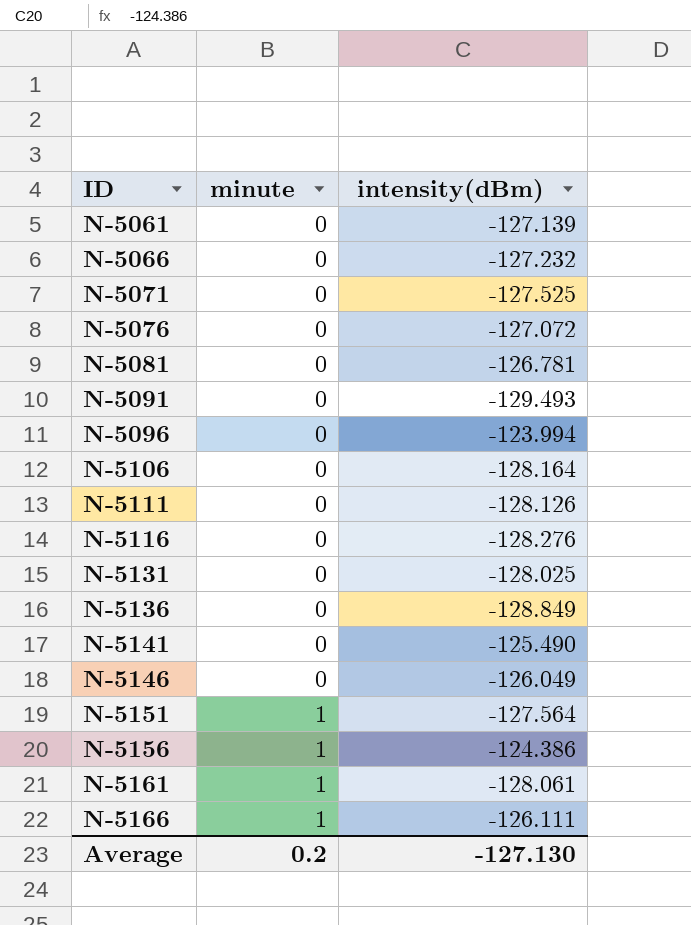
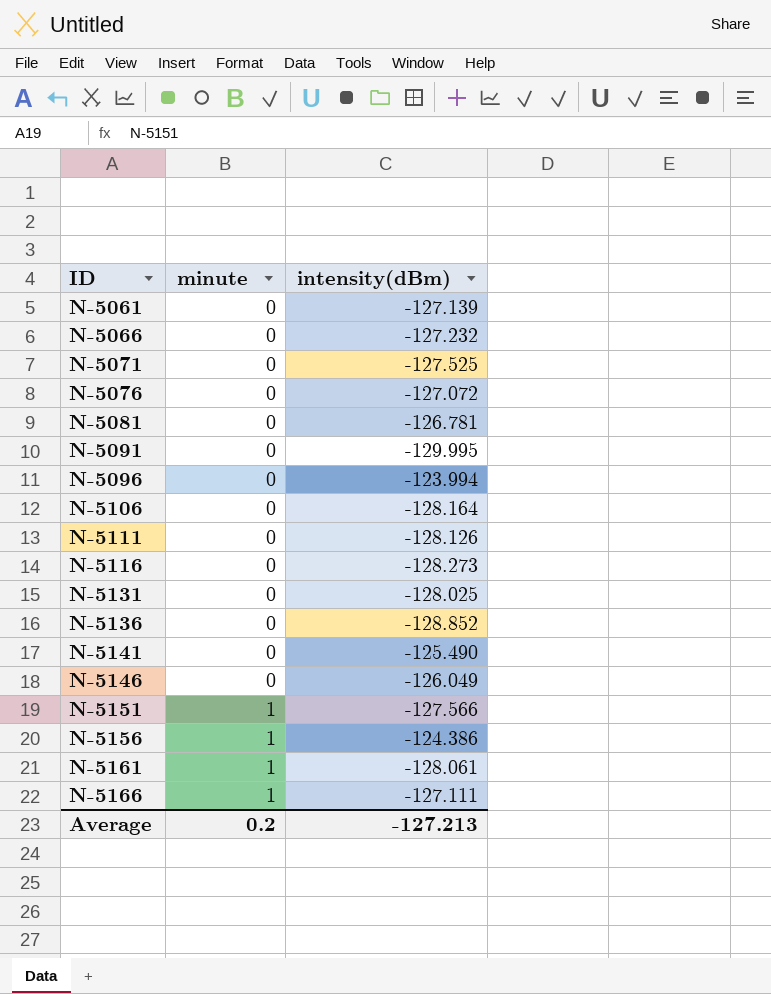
N-5091 | intensity(dBm): -129.493 -> -129.995
N-5116 | intensity(dBm): -128.276 -> -128.273
N-5136 | intensity(dBm): -128.849 -> -128.852
N-5151 | intensity(dBm): -127.564 -> -127.566
N-5166 | intensity(dBm): -126.111 -> -127.111
Average | intensity(dBm): -127.130 -> -127.213

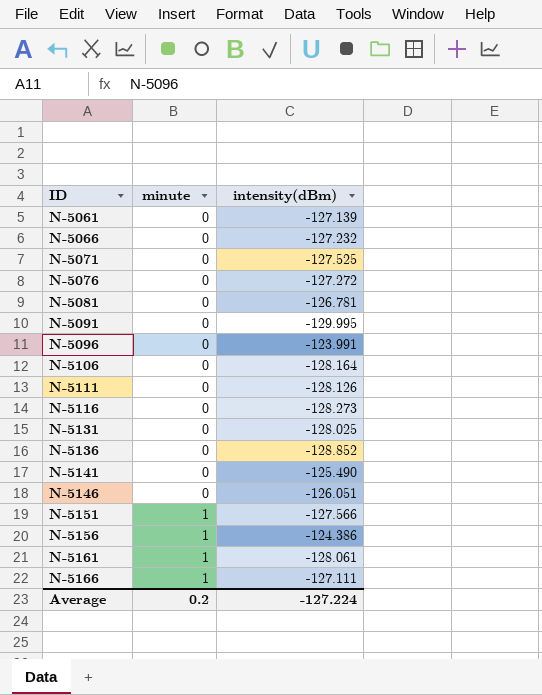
N-5076 | intensity(dBm): -127.072 -> -127.272
N-5096 | intensity(dBm): -123.994 -> -123.991
N-5146 | intensity(dBm): -126.049 -> -126.051
Average | intensity(dBm): -127.213 -> -127.224

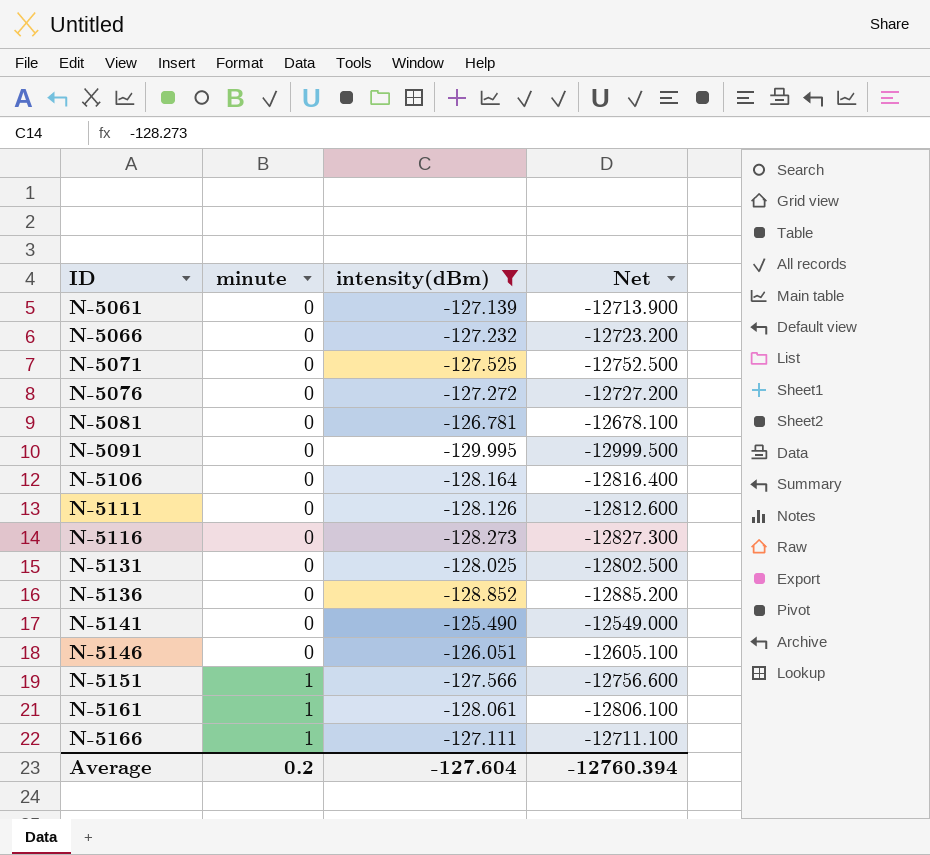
filter: none -> intensity(dBm) <= -125.490
column Net | formula: none -> [intensity(dBm)] * 100
Average | intensity(dBm): -127.224 -> -127.604

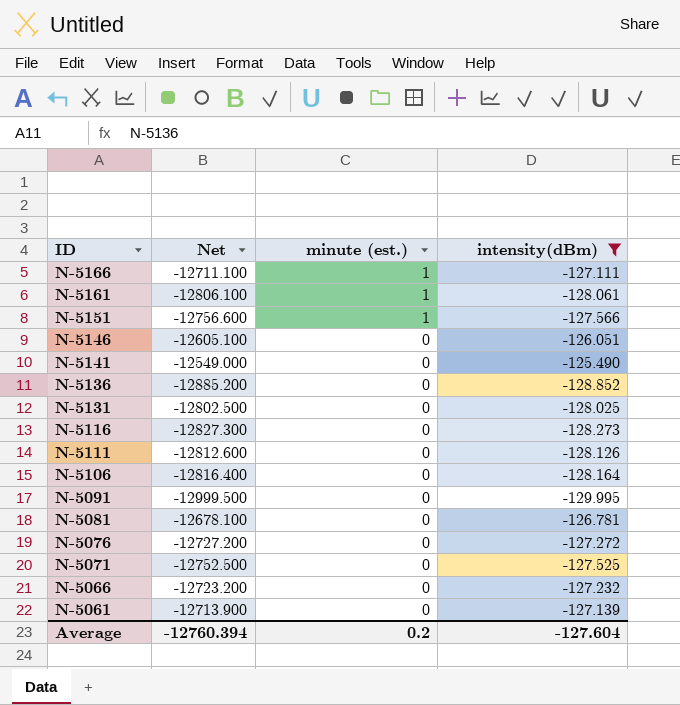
row order: ID ascending -> ID descending
column Net | position: 4 -> 2
column name: minute -> minute (est.)

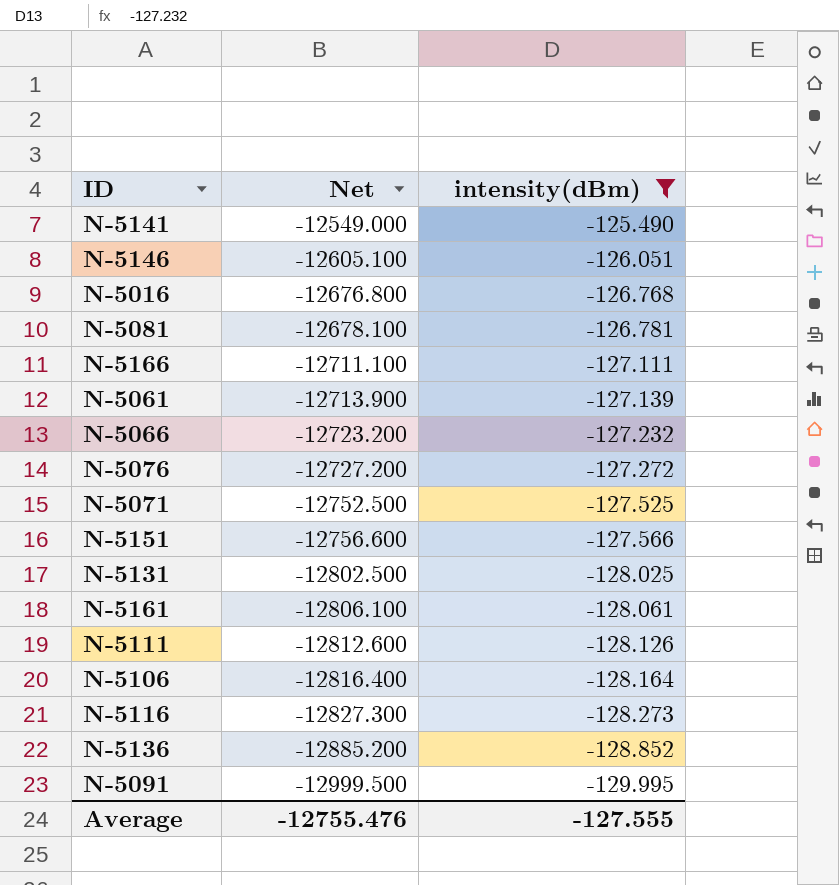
row order: ID descending -> Net descending
column minute (est.) | position: 3 -> none
row N-5016: none -> -12676.800 | -126.768
Average | Net: -12760.394 -> -12755.476
Average | intensity(dBm): -127.604 -> -127.555

